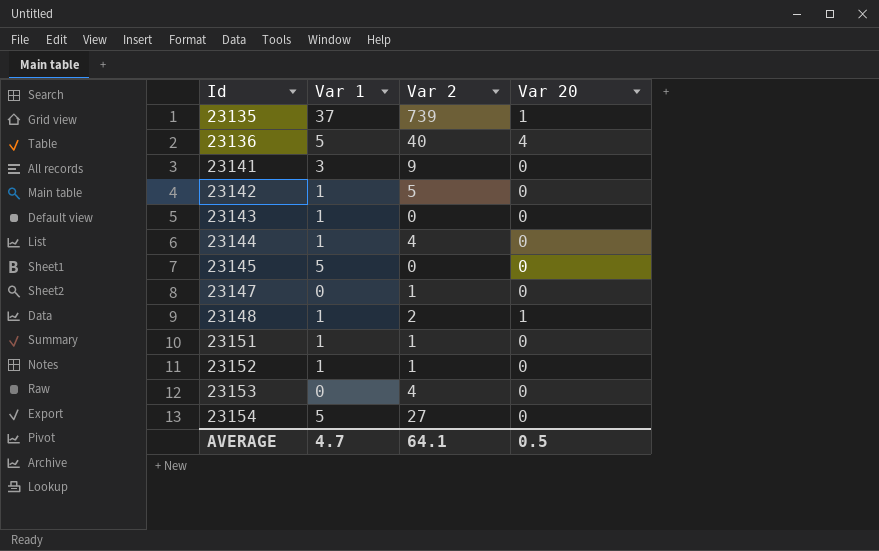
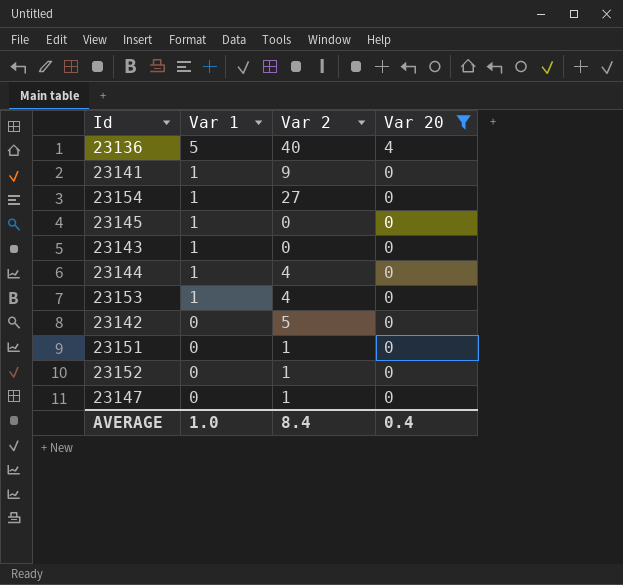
filter: none -> Var 20 != 1
row order: Id ascending -> Var 1 descending
23141 | Var 1: 3 -> 1
23154 | Var 1: 5 -> 1
23145 | Var 1: 5 -> 1
23153 | Var 1: 0 -> 1
23142 | Var 1: 1 -> 0
23151 | Var 1: 1 -> 0
23152 | Var 1: 1 -> 0
AVERAGE | Var 1: 4.7 -> 1.0
AVERAGE | Var 2: 64.1 -> 8.4
AVERAGE | Var 20: 0.5 -> 0.4

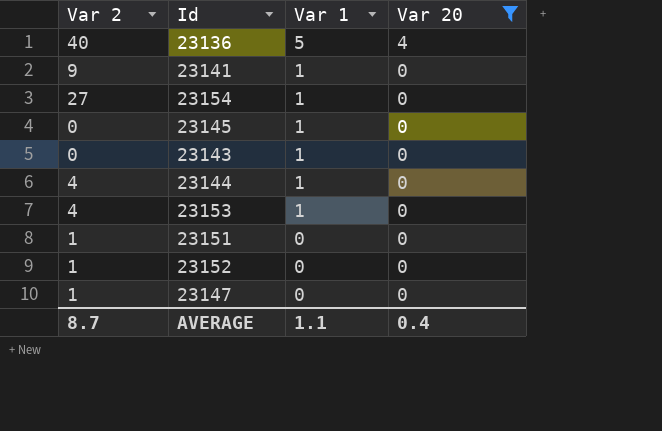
column Var 2 | position: 3 -> 1
row 23142: 0 | 5 | 0 -> none
AVERAGE | Var 2: 8.4 -> 8.7
AVERAGE | Var 1: 1.0 -> 1.1

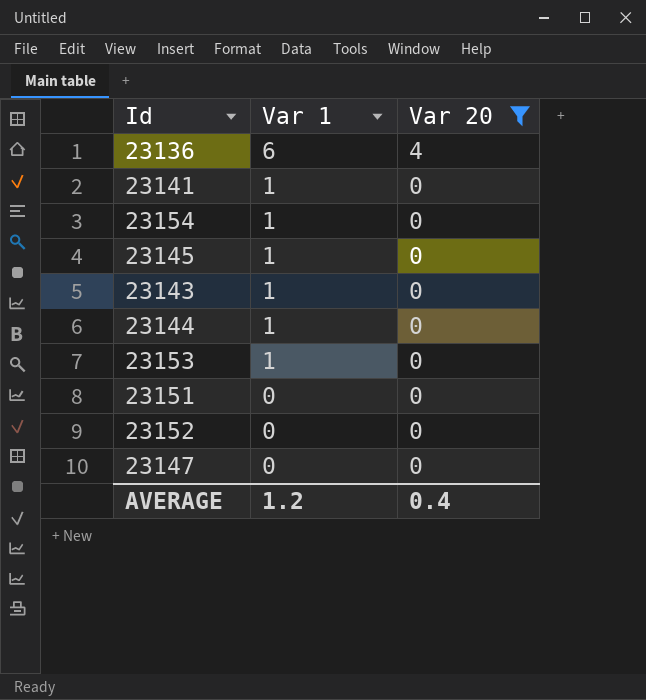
column Var 2 | position: 1 -> none
23136 | Var 1: 5 -> 6
AVERAGE | Var 1: 1.1 -> 1.2

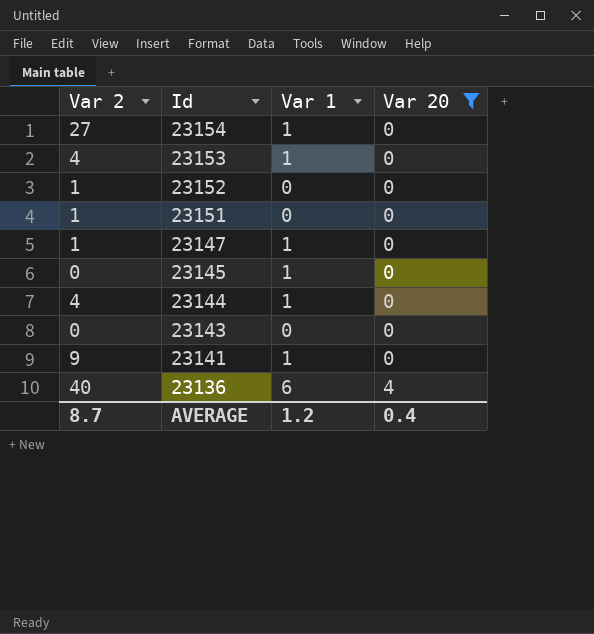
row order: Var 1 descending -> Id descending
column Var 2 | position: none -> 1
23147 | Var 1: 0 -> 1
23143 | Var 1: 1 -> 0

